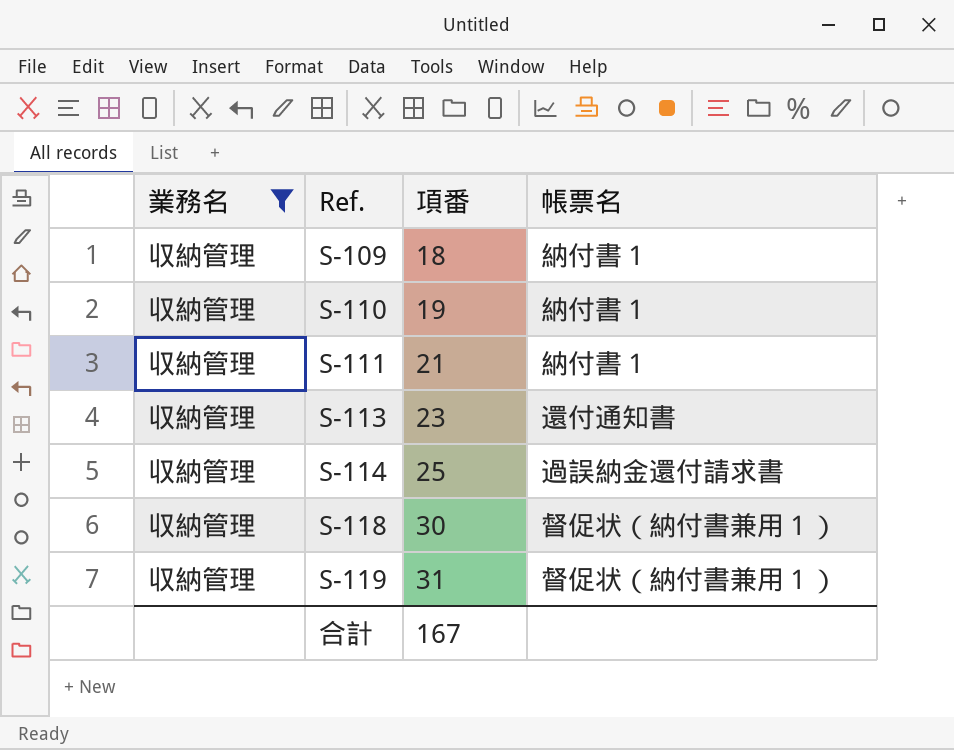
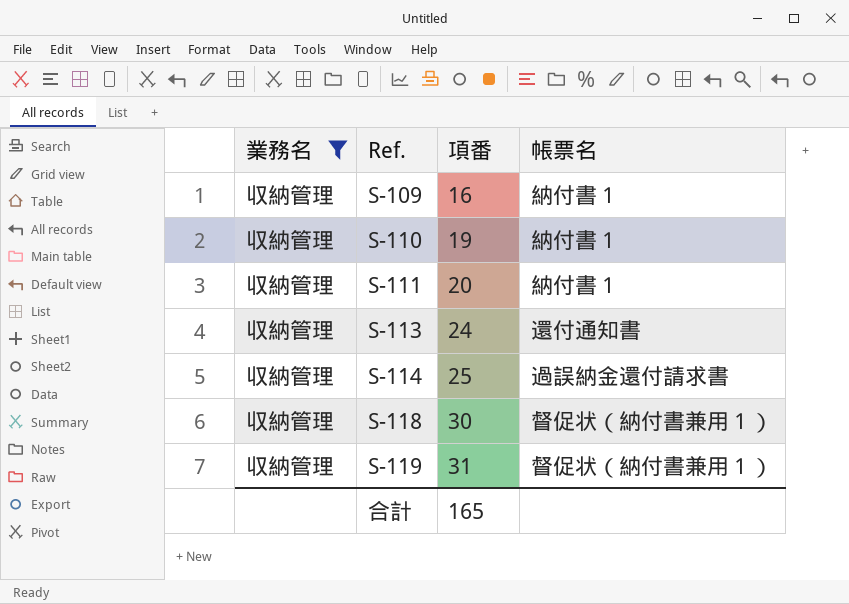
S-109 | 項番: 18 -> 16
S-111 | 項番: 21 -> 20
S-113 | 項番: 23 -> 24
合計 | 項番: 167 -> 165

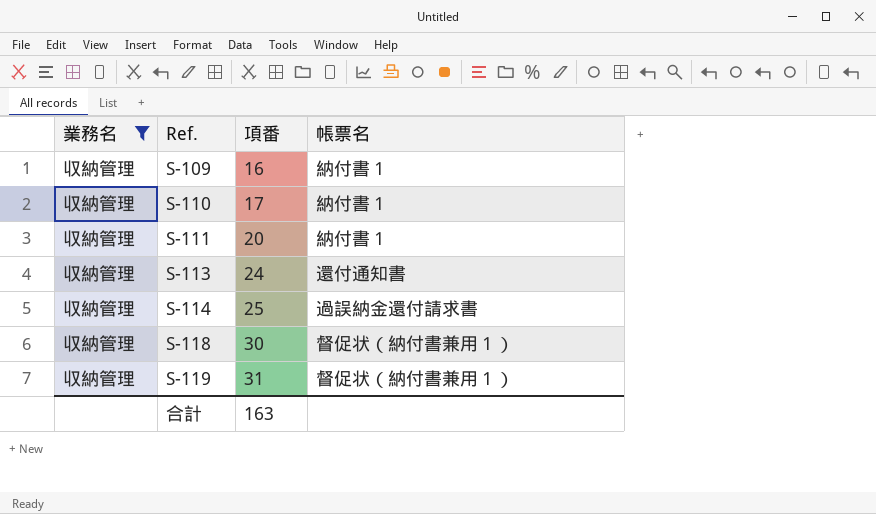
S-110 | 項番: 19 -> 17
合計 | 項番: 165 -> 163

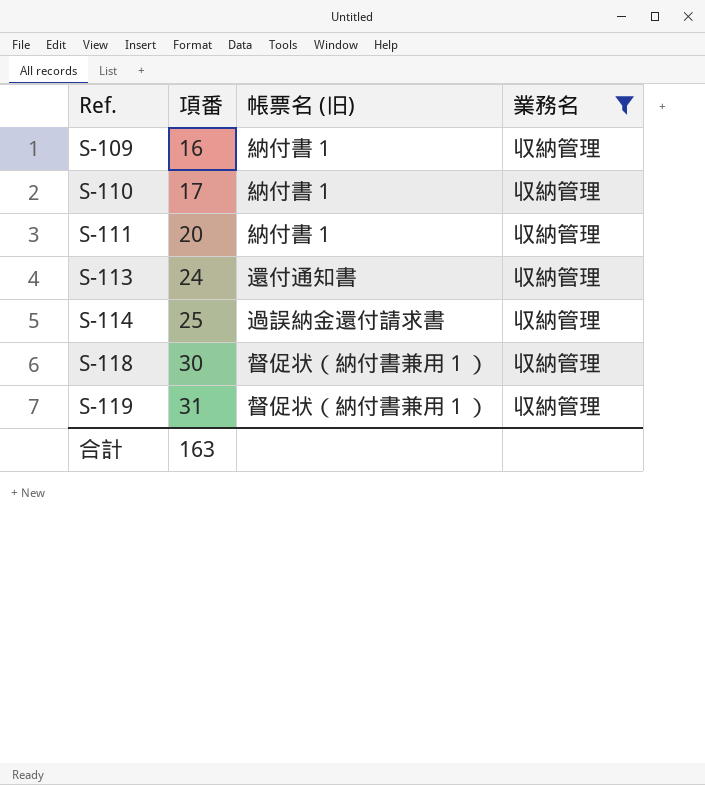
column name: 帳票名 -> 帳票名 (旧)
column 業務名 | position: 1 -> 4

